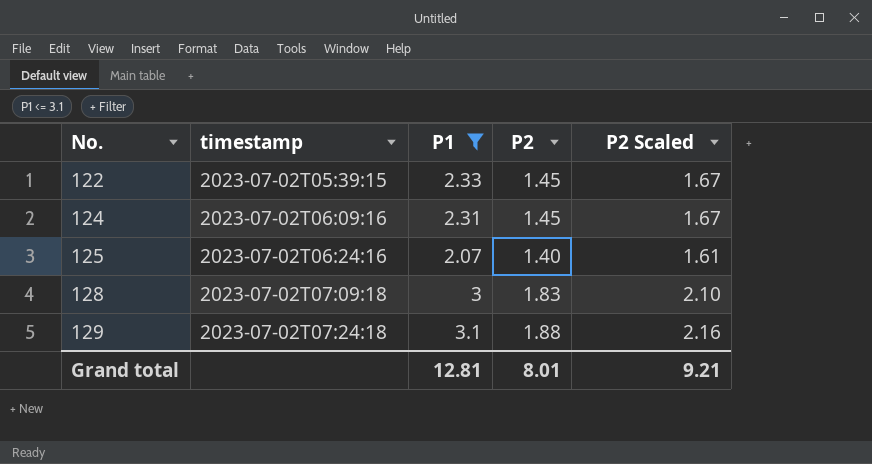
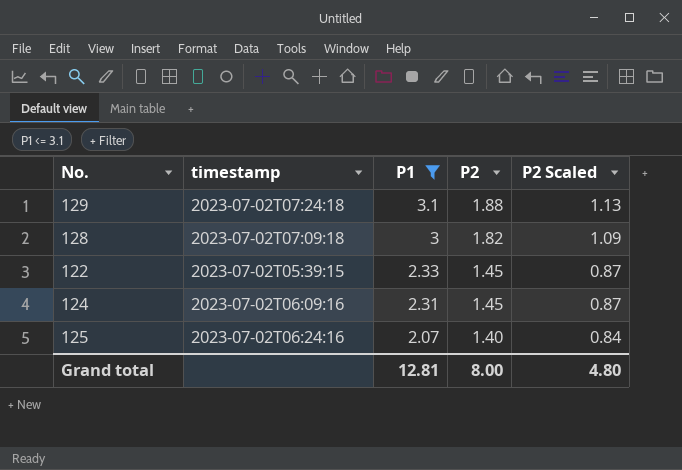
row order: No. ascending -> P1 descending
column P2 Scaled | formula: [P2] * 1.15 -> [P2] * 0.6
128 | P2: 1.83 -> 1.82
Grand total | P2: 8.01 -> 8.00
Grand total | P2 Scaled: 9.21 -> 4.80

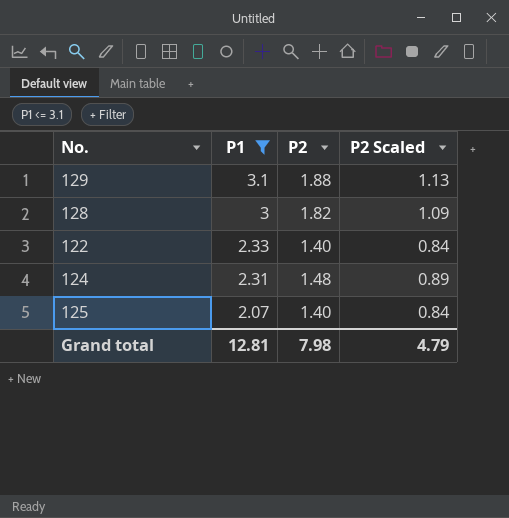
column timestamp | position: 2 -> none
122 | P2: 1.45 -> 1.40
122 | P2 Scaled: 0.87 -> 0.84
124 | P2: 1.45 -> 1.48
124 | P2 Scaled: 0.87 -> 0.89
Grand total | P2: 8.00 -> 7.98
Grand total | P2 Scaled: 4.80 -> 4.79

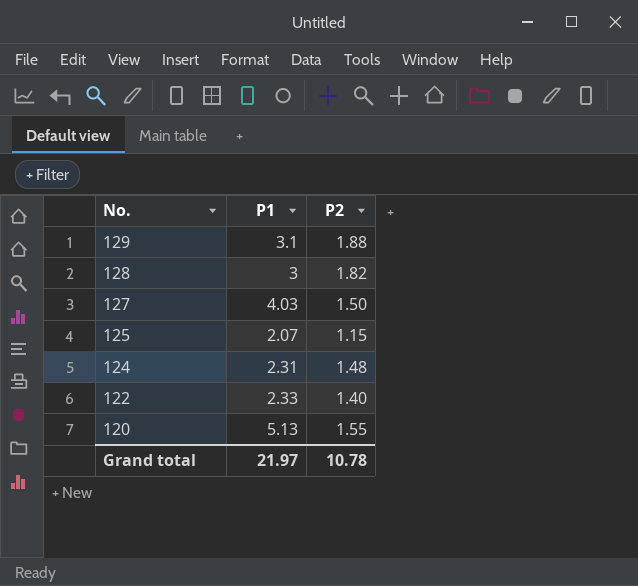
filter: P1 <= 3.1 -> none
row order: P1 descending -> No. descending
column P2 Scaled | formula: [P2] * 0.6 -> none
125 | P2: 1.40 -> 1.15
Grand total | P1: 12.81 -> 21.97
Grand total | P2: 7.98 -> 10.78

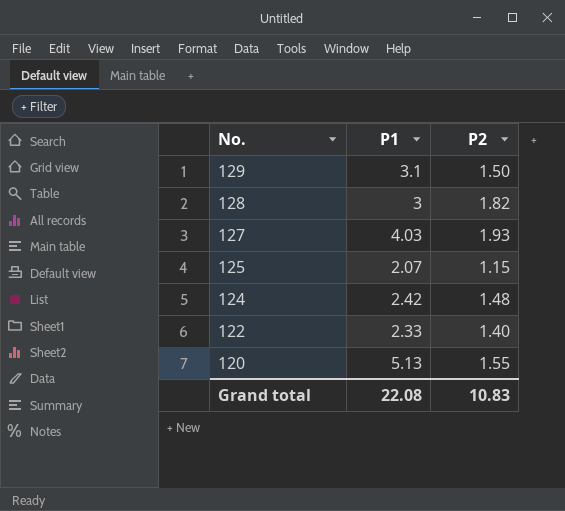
129 | P2: 1.88 -> 1.50
127 | P2: 1.50 -> 1.93
124 | P1: 2.31 -> 2.42
Grand total | P1: 21.97 -> 22.08
Grand total | P2: 10.78 -> 10.83

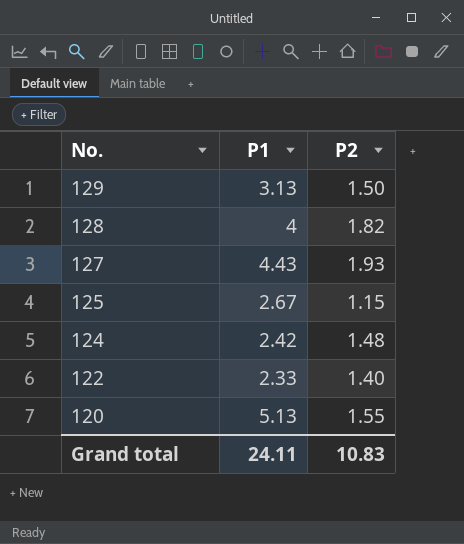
129 | P1: 3.1 -> 3.13
128 | P1: 3 -> 4
127 | P1: 4.03 -> 4.43
125 | P1: 2.07 -> 2.67
Grand total | P1: 22.08 -> 24.11

